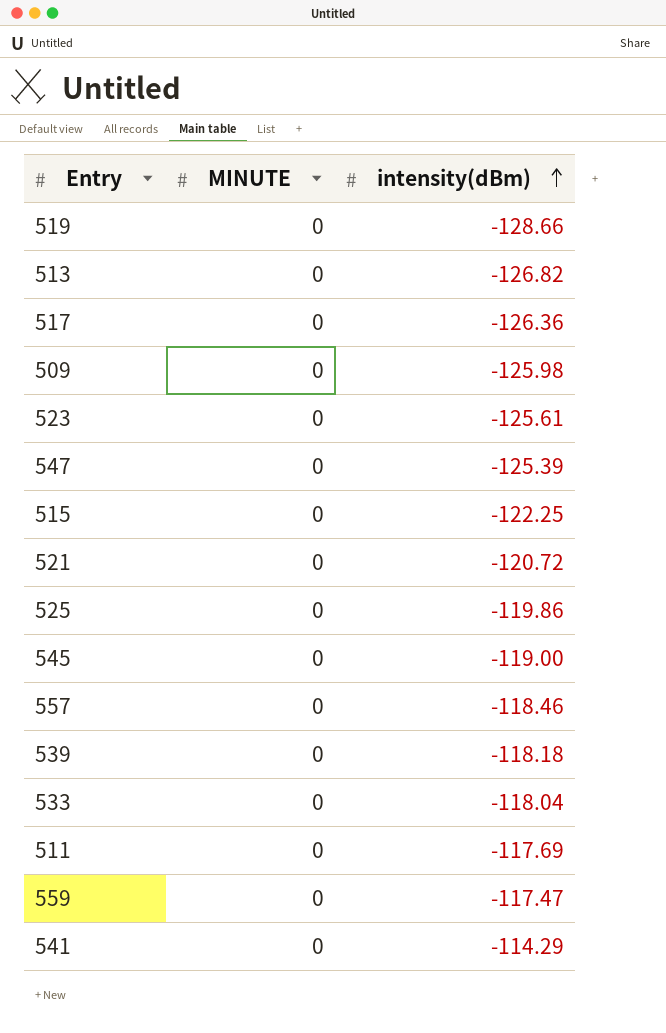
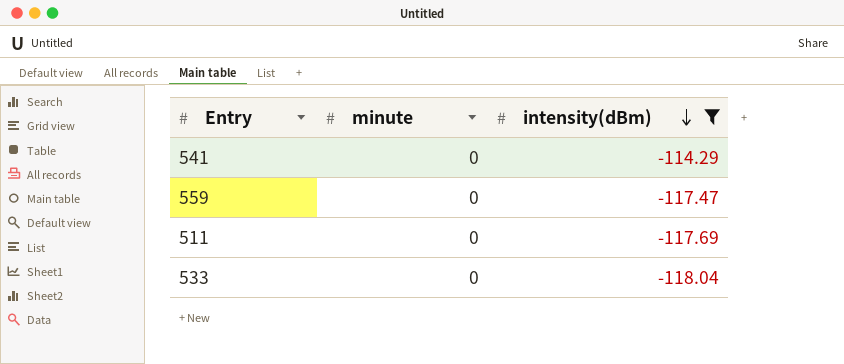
filter: none -> intensity(dBm) >= -118.04
row order: intensity(dBm) ascending -> intensity(dBm) descending
column name: MINUTE -> minute

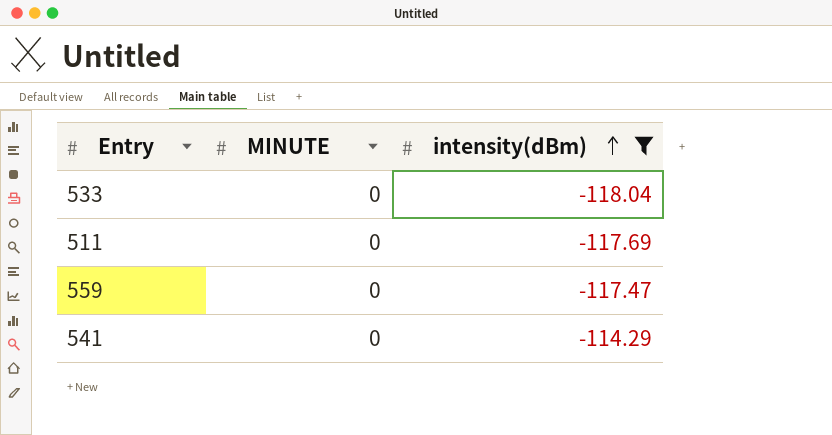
row order: intensity(dBm) descending -> intensity(dBm) ascending
column name: minute -> MINUTE

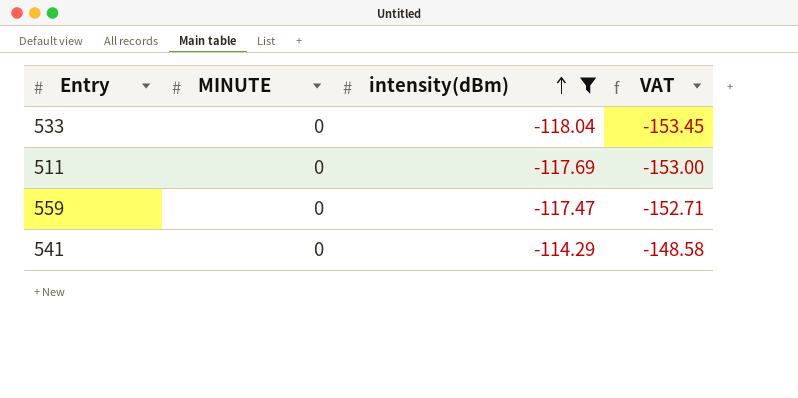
column VAT | formula: none -> [intensity(dBm)] * 1.3

